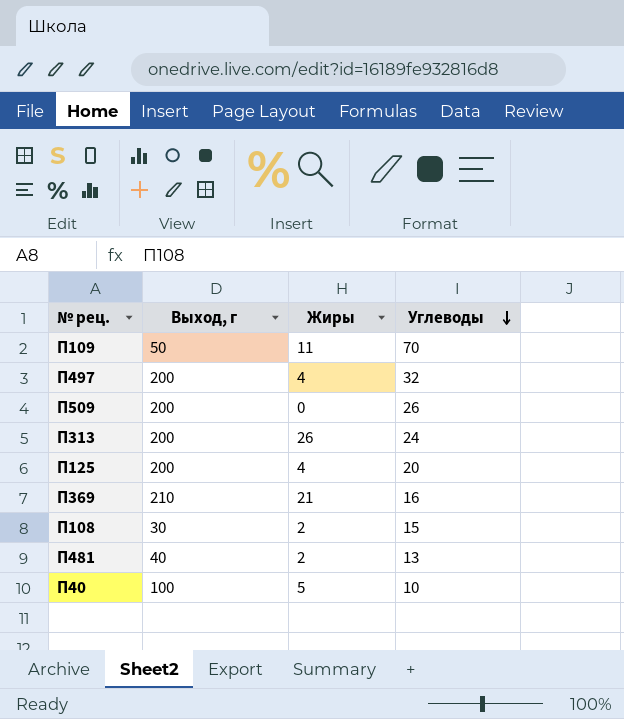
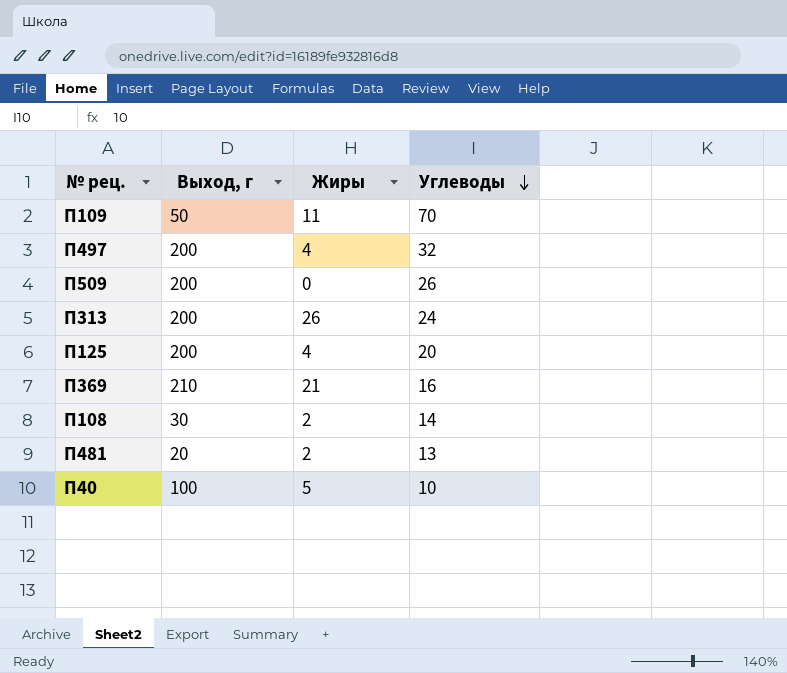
П108 | Углеводы: 15 -> 14
П481 | Выход, г: 40 -> 20

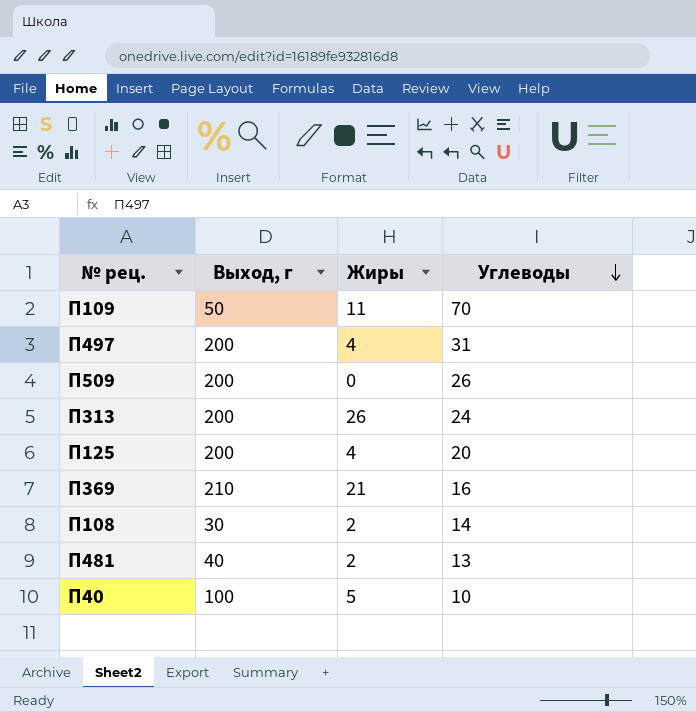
П497 | Углеводы: 32 -> 31
П481 | Выход, г: 20 -> 40

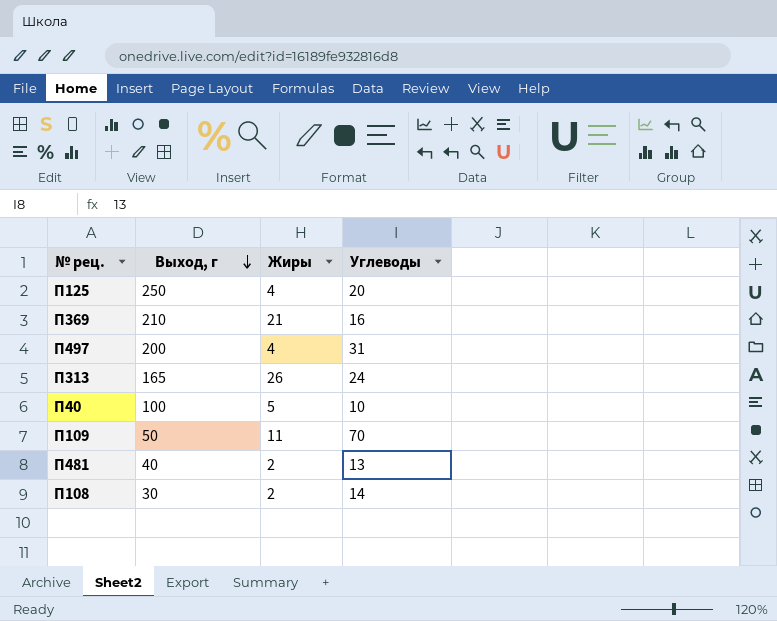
row order: Углеводы descending -> Выход, г descending
row П509: 200 | 0 | 26 -> none
П125 | Выход, г: 200 -> 250
П313 | Выход, г: 200 -> 165

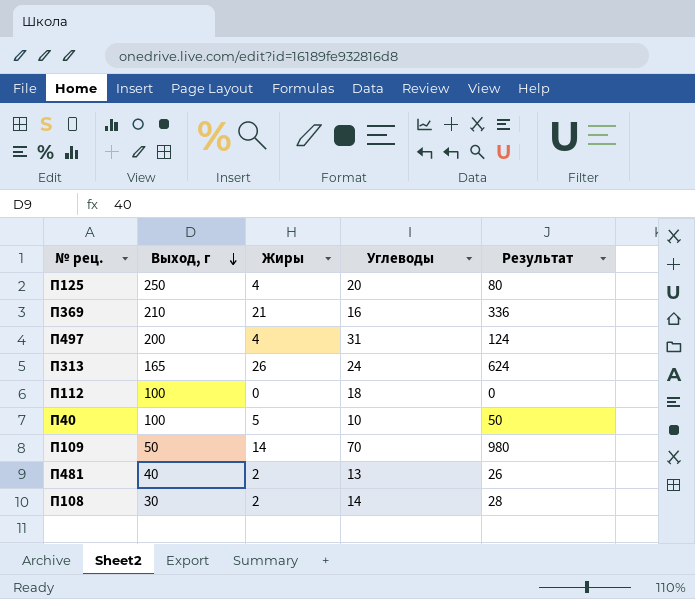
column Результат | formula: none -> [Жиры] * [Углеводы]
row П112: none -> 100 | 0 | 18 | 0
П109 | Жиры: 11 -> 14

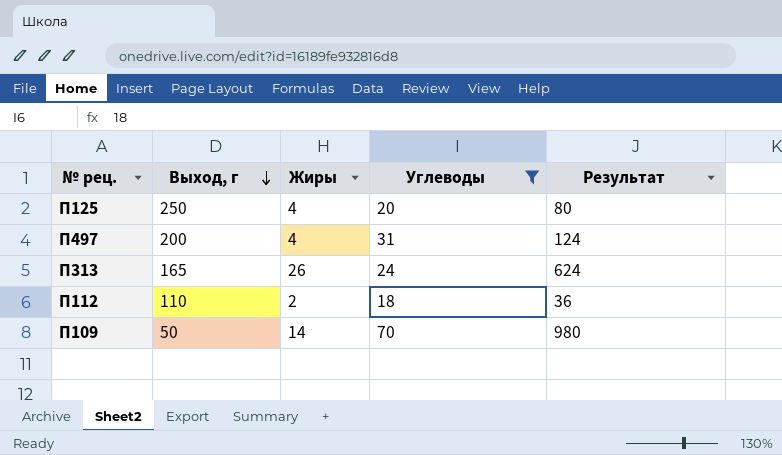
filter: none -> Углеводы >= 18
П112 | Выход, г: 100 -> 110
П112 | Жиры: 0 -> 2
П112 | Результат: 0 -> 36

